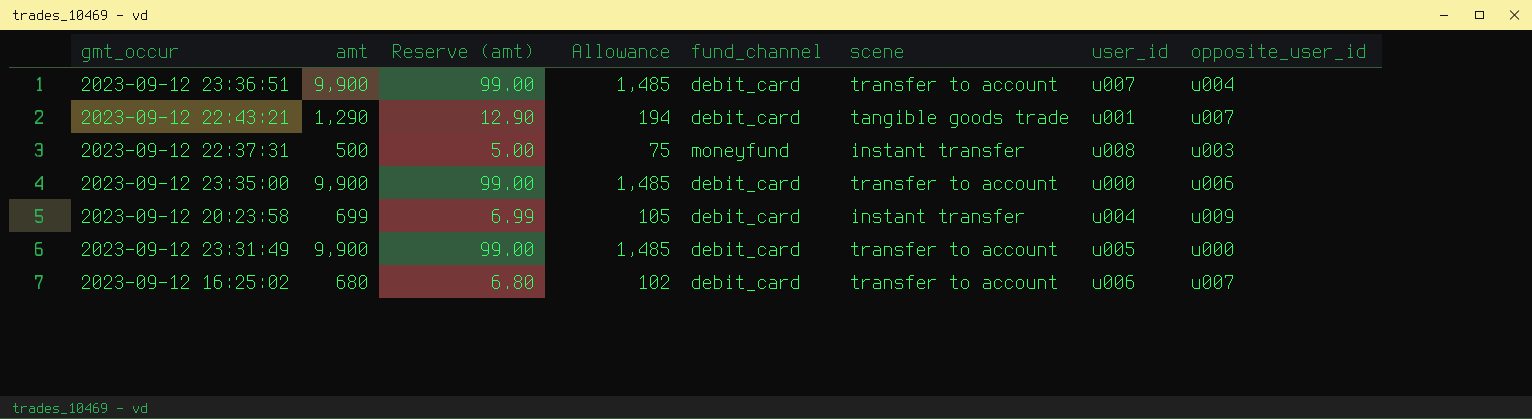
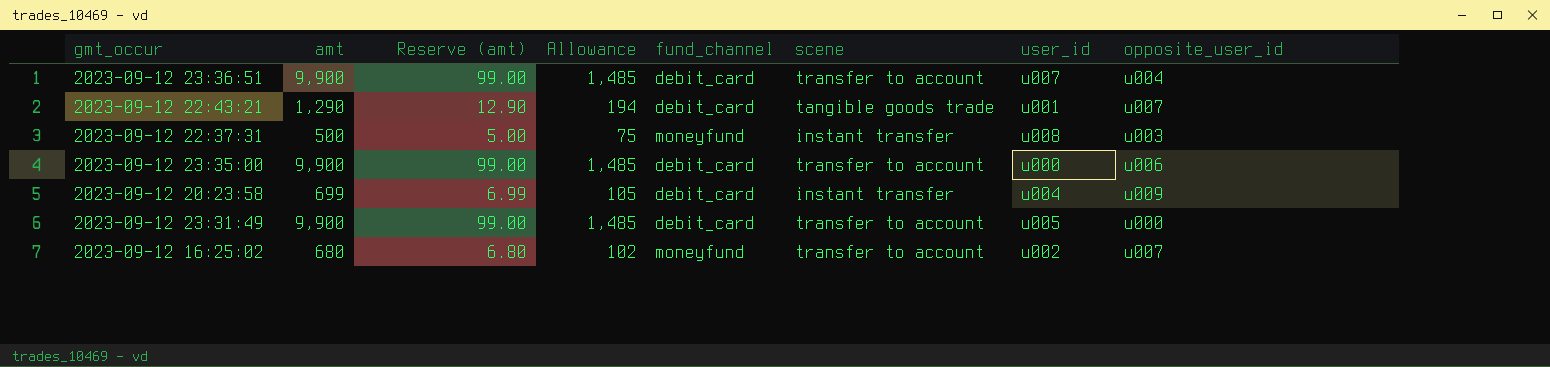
2023-09-12 16:25:02 | fund_channel: debit_card -> moneyfund
2023-09-12 16:25:02 | user_id: u006 -> u002

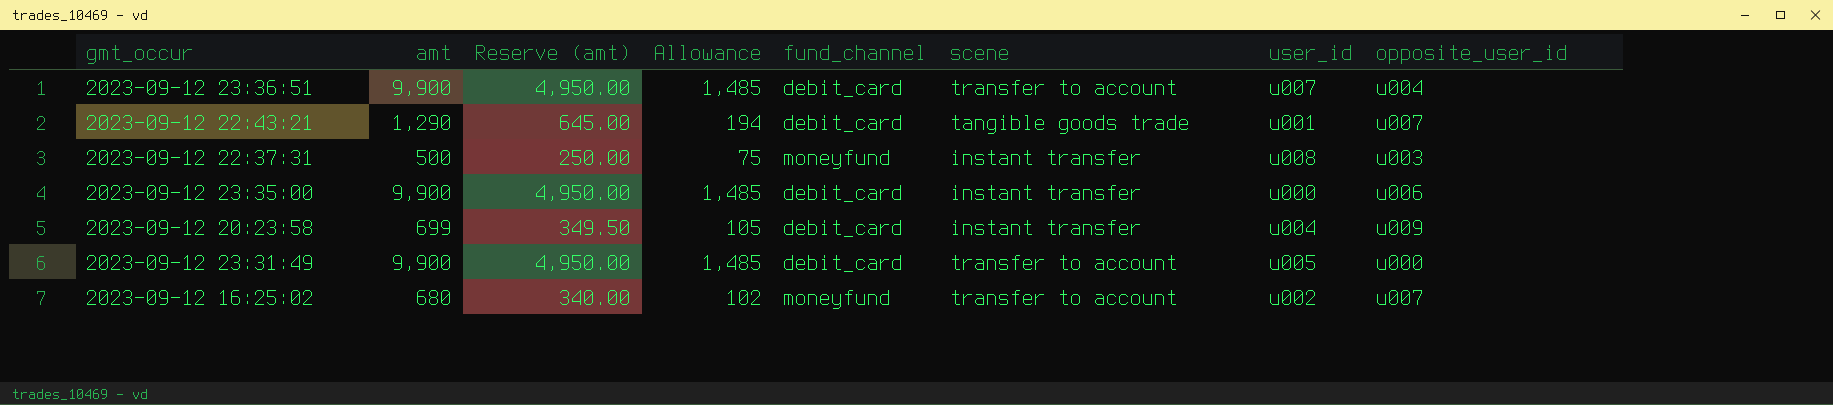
column Reserve (amt) | formula: [amt] * 0.01 -> [amt] * 0.5
2023-09-12 23:35:00 | scene: transfer to account -> instant transfer

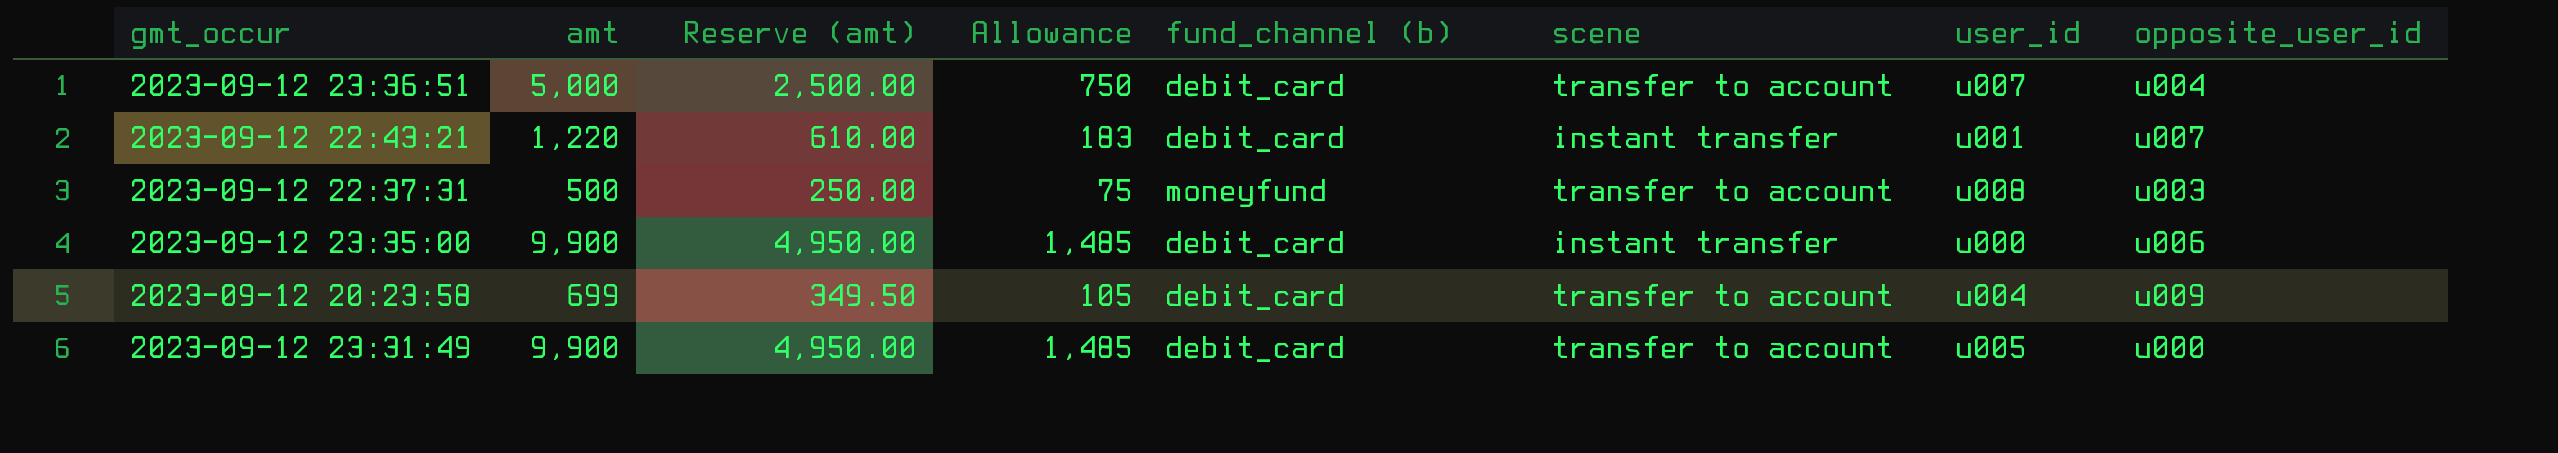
column name: fund_channel -> fund_channel (b)
row 2023-09-12 16:25:02: 680 | 340.00 | 102 | moneyfund | transfer to account | u002 | u007 -> none
2023-09-12 23:36:51 | amt: 9,900 -> 5,000
2023-09-12 23:36:51 | Reserve (amt): 4,950.00 -> 2,500.00
2023-09-12 23:36:51 | Allowance: 1,485 -> 750
2023-09-12 22:43:21 | amt: 1,290 -> 1,220
2023-09-12 22:43:21 | Reserve (amt): 645.00 -> 610.00
2023-09-12 22:43:21 | Allowance: 194 -> 183
2023-09-12 22:43:21 | scene: tangible goods trade -> instant transfer
2023-09-12 22:37:31 | scene: instant transfer -> transfer to account
2023-09-12 20:23:58 | scene: instant transfer -> transfer to account

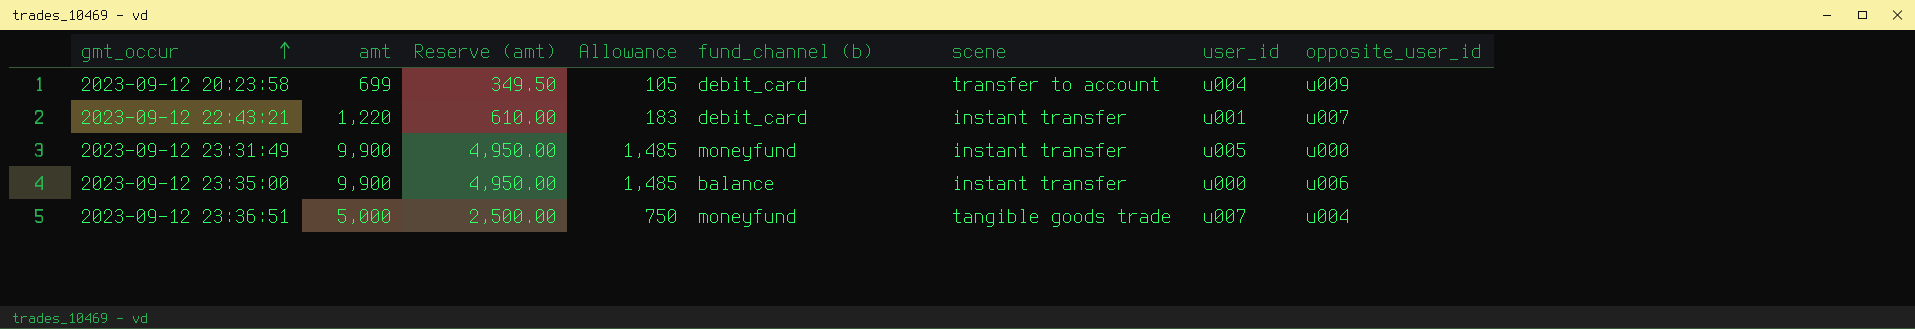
row order: none -> gmt_occur ascending
row 2023-09-12 22:37:31: 500 | 250.00 | 75 | moneyfund | transfer to account | u008 | u003 -> none
2023-09-12 23:31:49 | fund_channel (b): debit_card -> moneyfund
2023-09-12 23:31:49 | scene: transfer to account -> instant transfer
2023-09-12 23:35:00 | fund_channel (b): debit_card -> balance
2023-09-12 23:36:51 | fund_channel (b): debit_card -> moneyfund
2023-09-12 23:36:51 | scene: transfer to account -> tangible goods trade

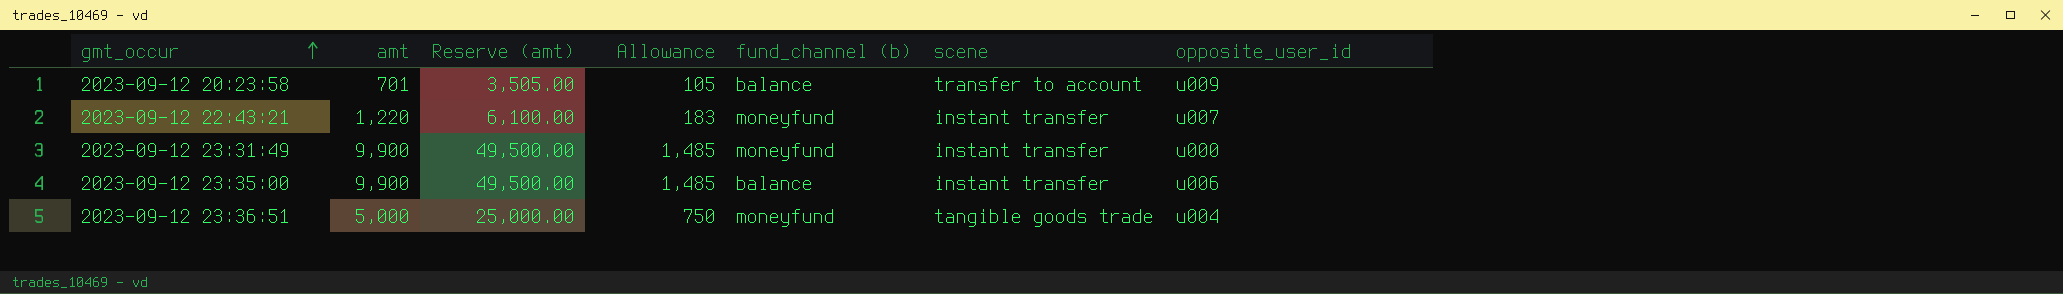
column user_id | position: 7 -> none
column Reserve (amt) | formula: [amt] * 0.5 -> [amt] * 5
2023-09-12 20:23:58 | amt: 699 -> 701
2023-09-12 20:23:58 | fund_channel (b): debit_card -> balance
2023-09-12 22:43:21 | fund_channel (b): debit_card -> moneyfund

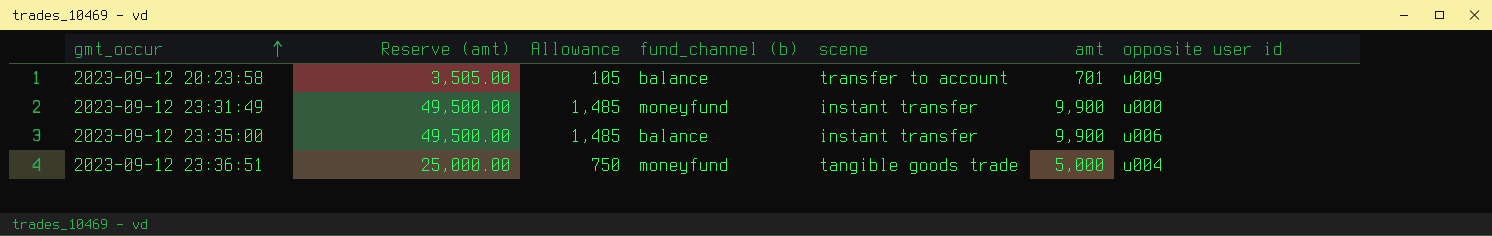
column amt | position: 2 -> 6
column name: opposite_user_id -> opposite user id
row 2023-09-12 22:43:21: 1,220 | 6,100.00 | 183 | moneyfund | instant transfer | u007 -> none

